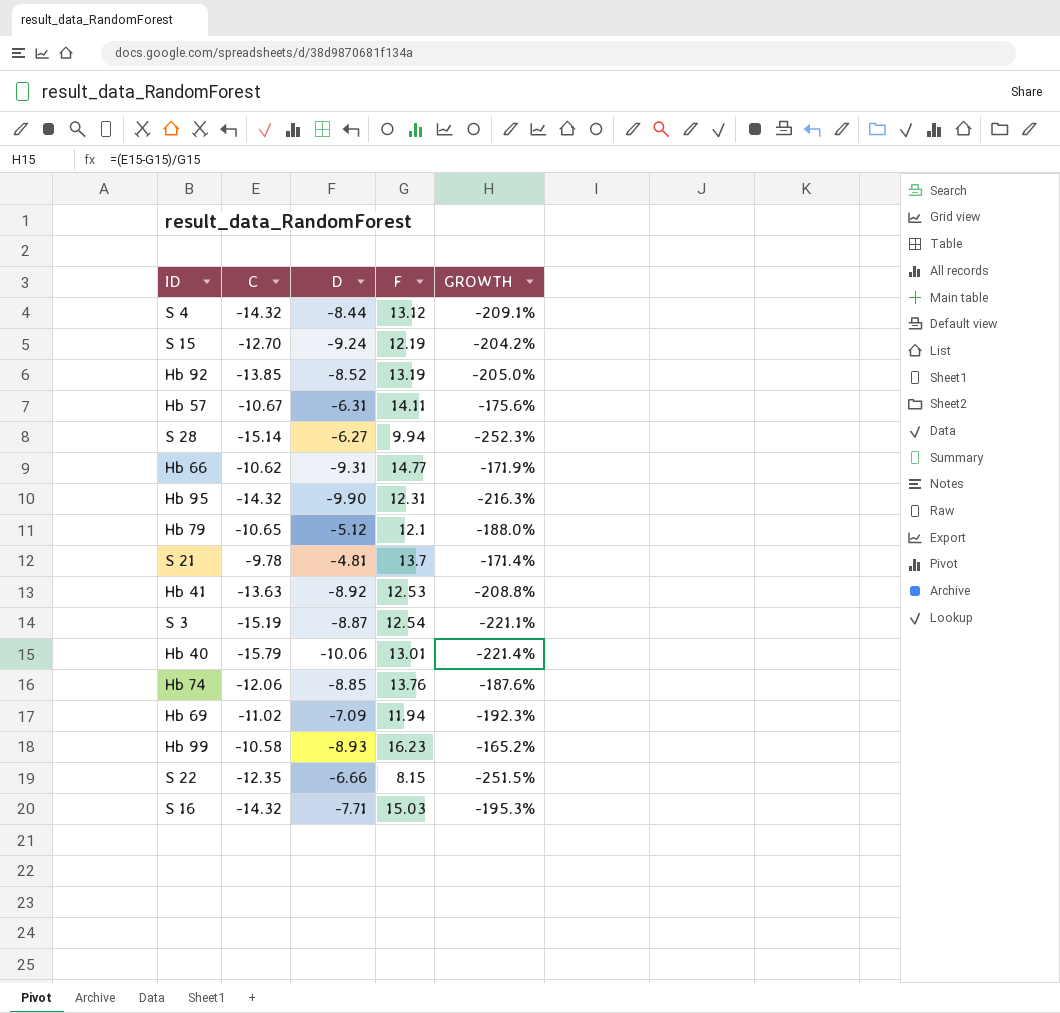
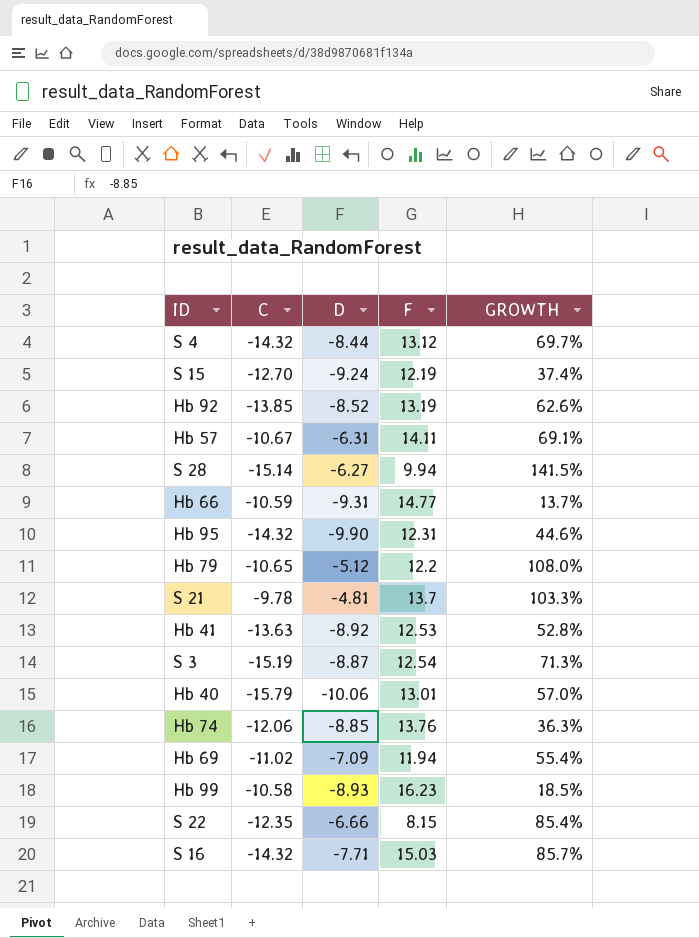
column GROWTH | formula: ([C] - [F]) / [F] -> ([C] - [D]) / [D]
Hb 66 | C: -10.62 -> -10.59
Hb 79 | F: 12.1 -> 12.2

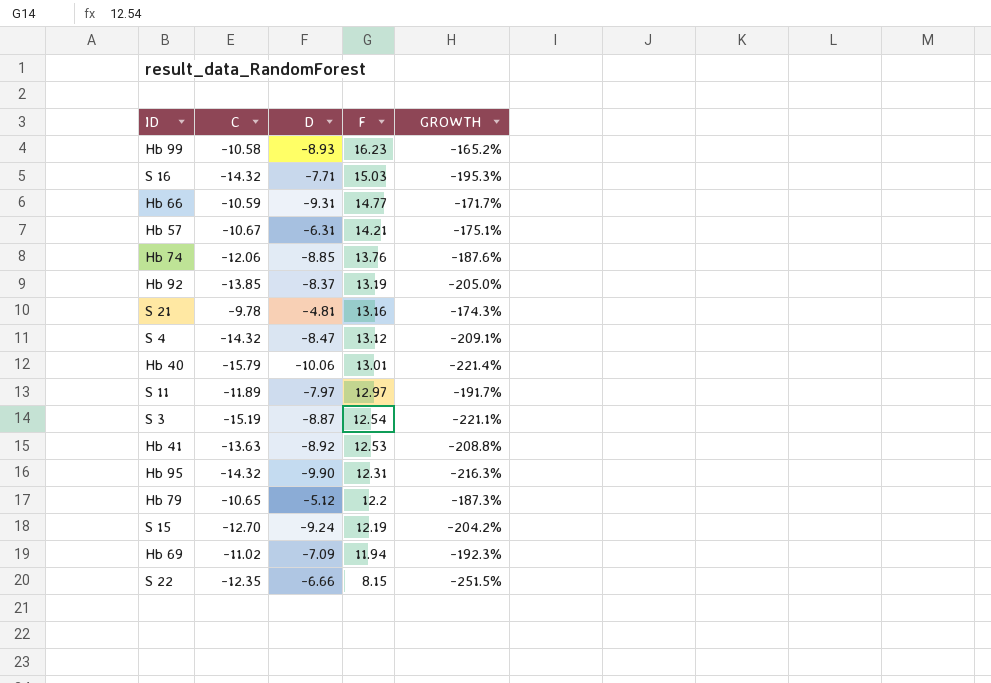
row order: none -> F descending
column GROWTH | formula: ([C] - [D]) / [D] -> ([C] - [F]) / [F]
row S 28: -15.14 | -6.27 | 9.94 | 141.5% -> none
Hb 57 | F: 14.11 -> 14.21
Hb 92 | D: -8.52 -> -8.37
S 21 | F: 13.7 -> 13.16
S 4 | D: -8.44 -> -8.47
row S 11: none -> -11.89 | -7.97 | 12.97 | -191.7%

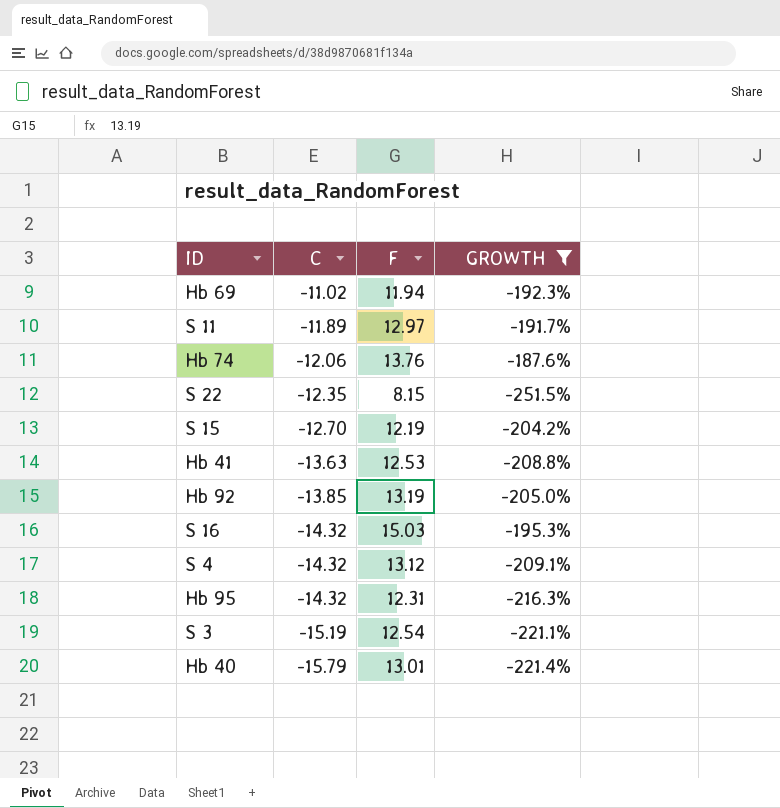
filter: none -> GROWTH <= -187.6%
row order: F descending -> C descending
column D | position: 3 -> none

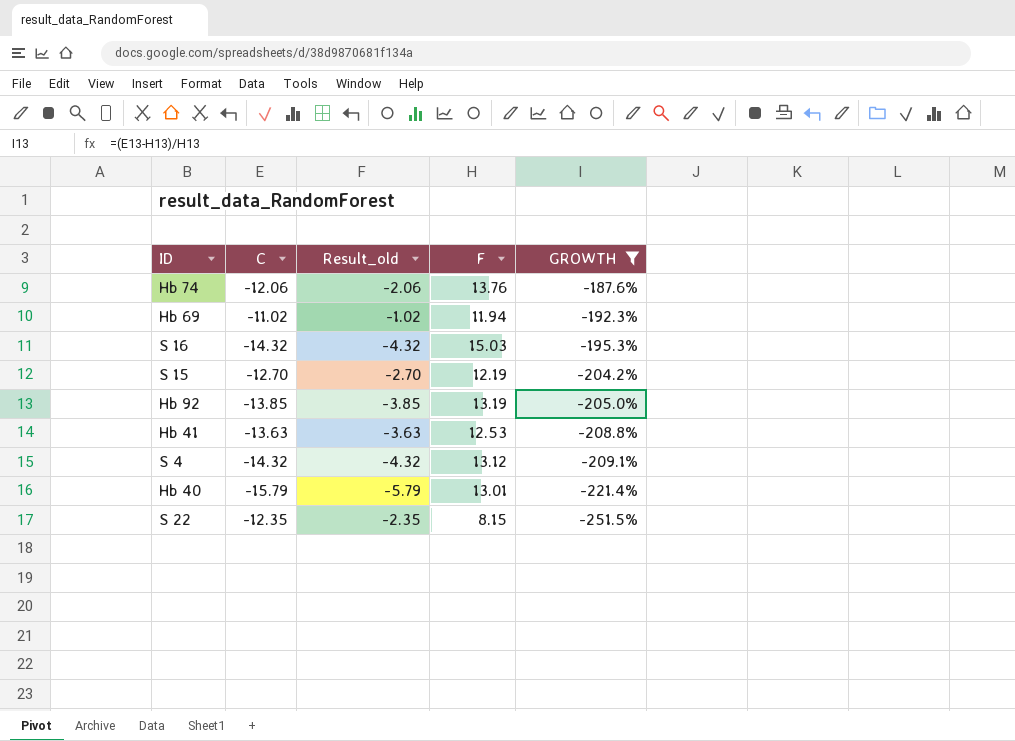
row order: C descending -> GROWTH descending
column Result_old | formula: none -> [C] + 10
row S 11: -11.89 | 12.97 | -191.7% -> none
row Hb 95: -14.32 | 12.31 | -216.3% -> none
row S 3: -15.19 | 12.54 | -221.1% -> none

